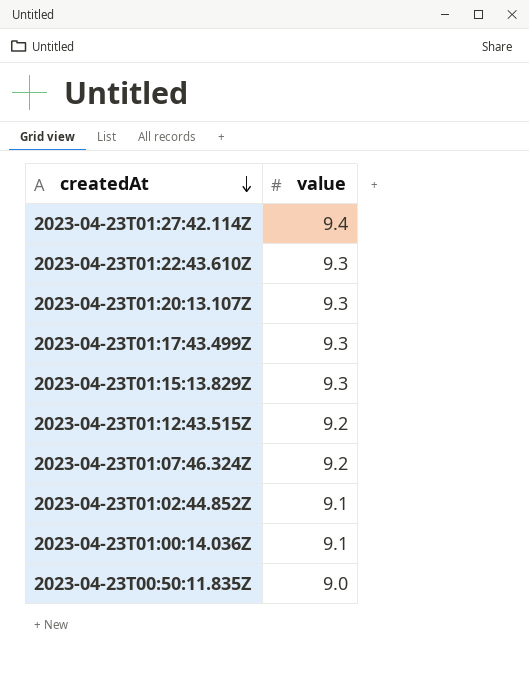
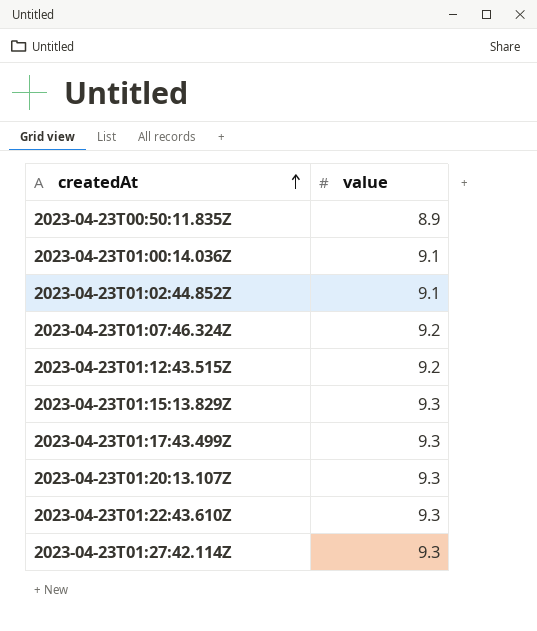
row order: createdAt descending -> createdAt ascending
2023-04-23T00:50:11.835Z | value: 9.0 -> 8.9
2023-04-23T01:27:42.114Z | value: 9.4 -> 9.3

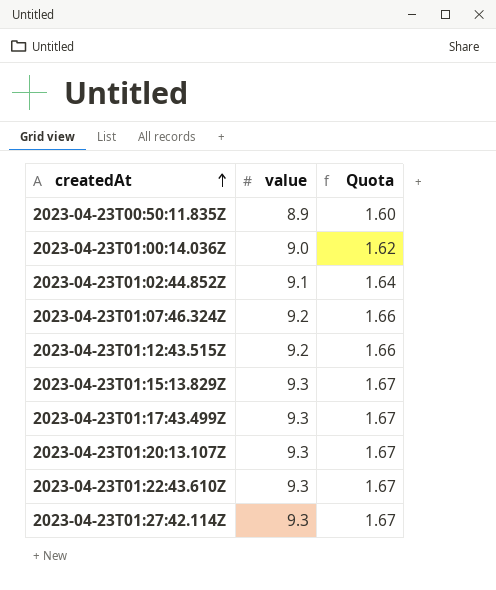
column Quota | formula: none -> [value] * 0.18
2023-04-23T01:00:14.036Z | value: 9.1 -> 9.0

